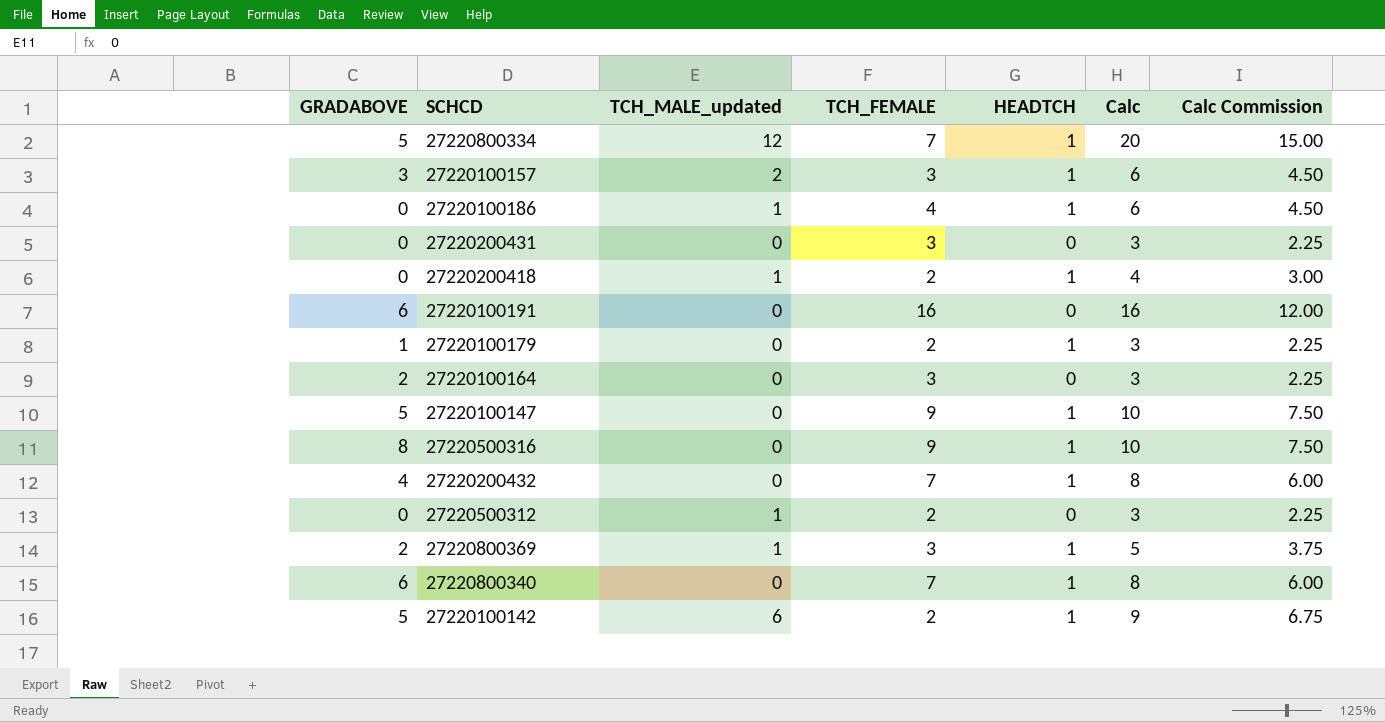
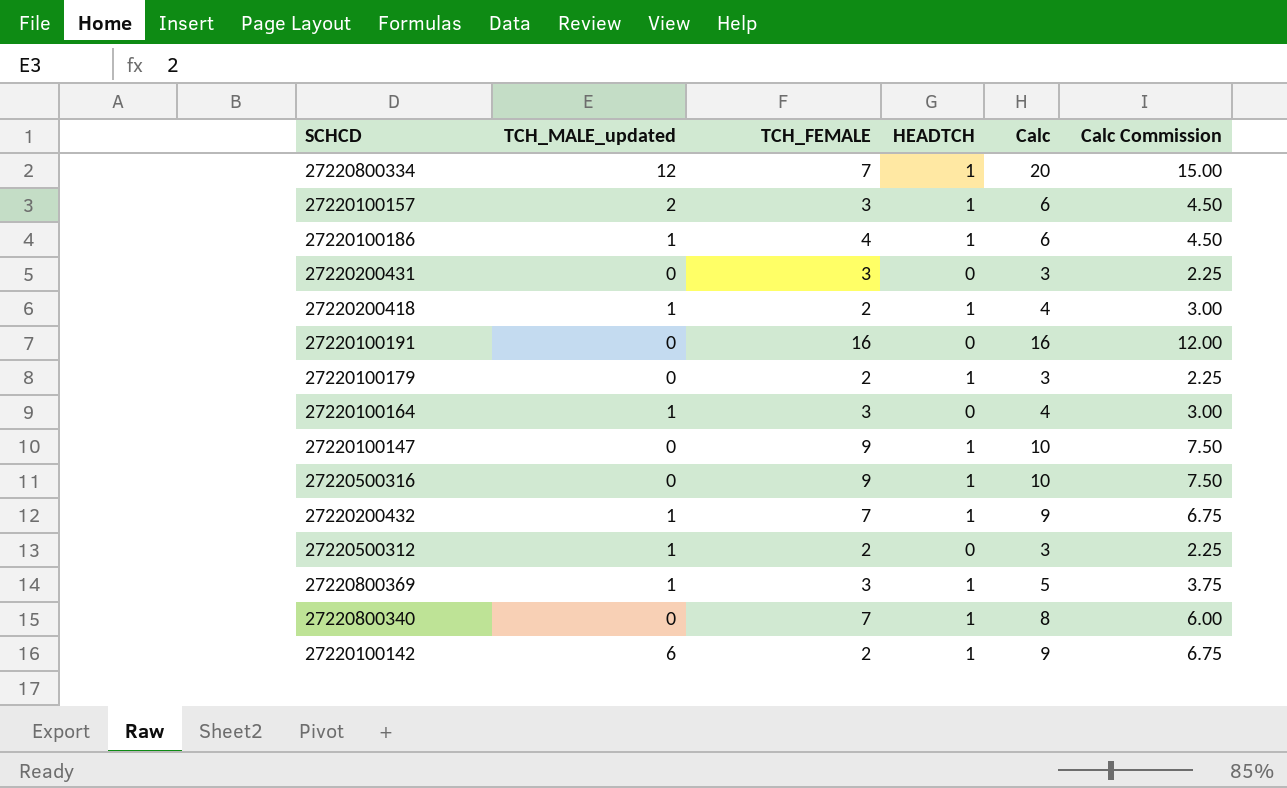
column GRADABOVE | position: 1 -> none
27220100164 | TCH_MALE_updated: 0 -> 1
27220100164 | Calc: 3 -> 4
27220100164 | Calc Commission: 2.25 -> 3.00
27220200432 | TCH_MALE_updated: 0 -> 1
27220200432 | Calc: 8 -> 9
27220200432 | Calc Commission: 6.00 -> 6.75

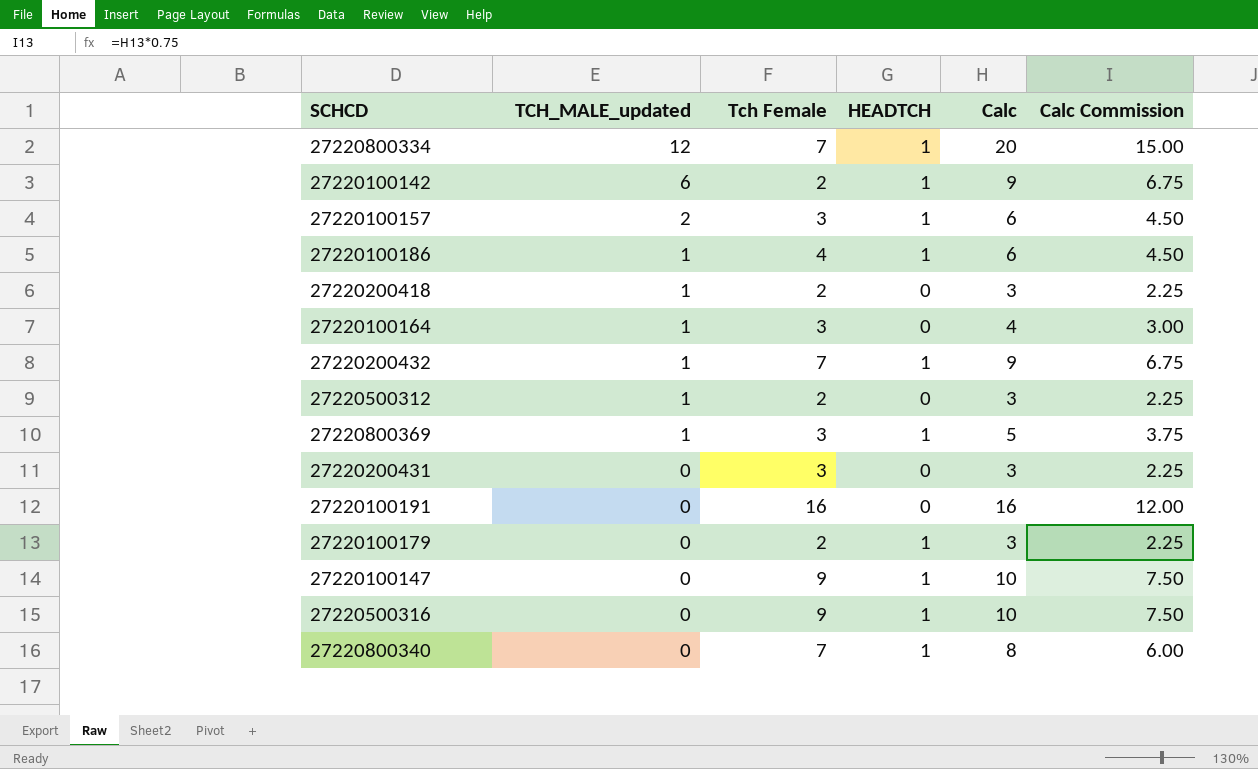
row order: none -> TCH_MALE_updated descending
column name: TCH_FEMALE -> Tch Female
27220200418 | HEADTCH: 1 -> 0
27220200418 | Calc: 4 -> 3
27220200418 | Calc Commission: 3.00 -> 2.25

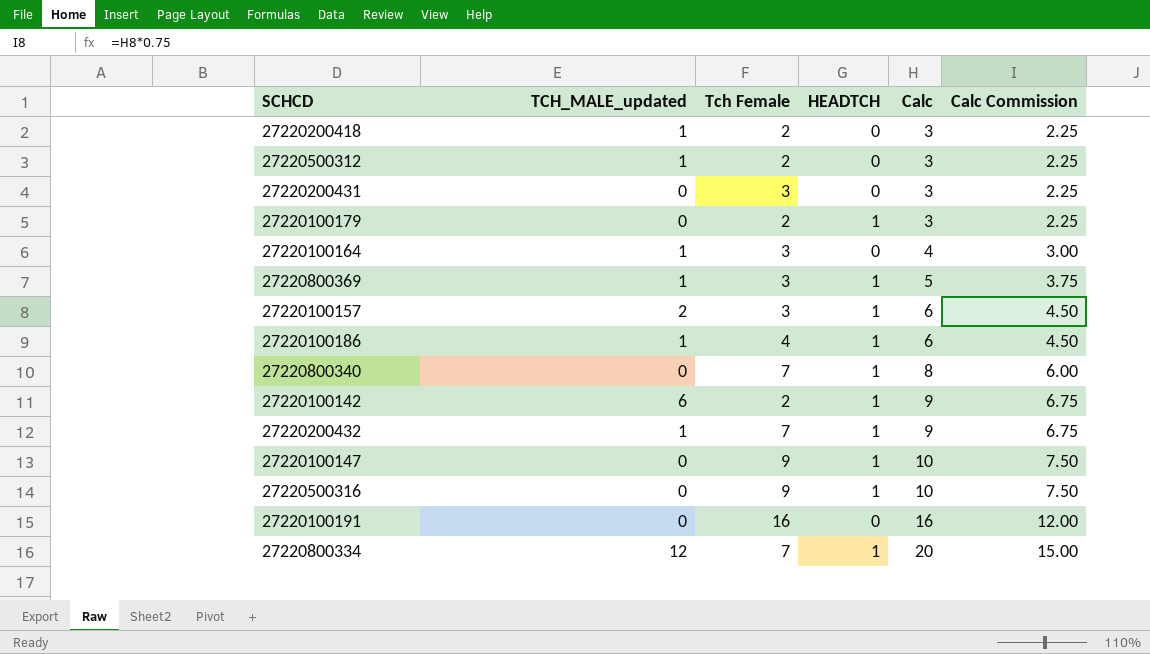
row order: TCH_MALE_updated descending -> Calc ascending

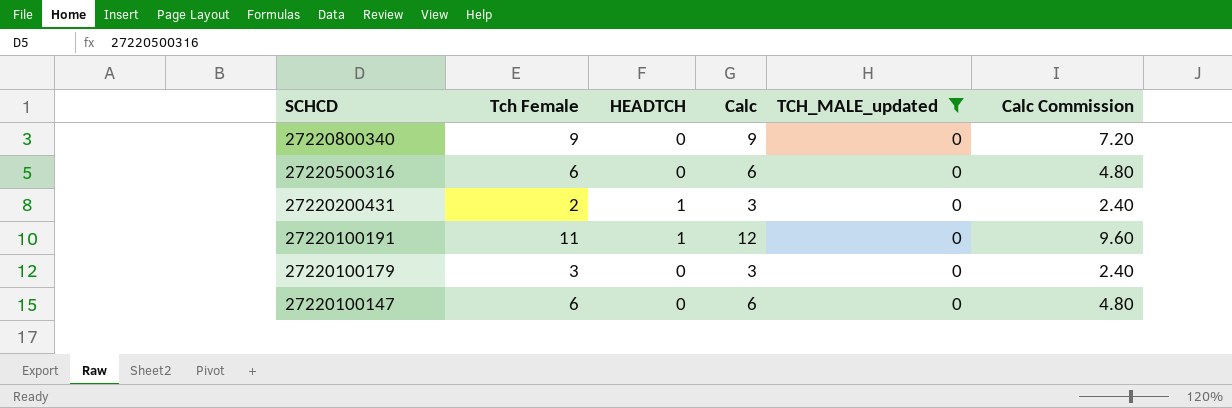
filter: none -> TCH_MALE_updated = 0
row order: Calc ascending -> SCHCD descending
column TCH_MALE_updated | position: 2 -> 5
column Calc Commission | formula: [Calc] * 0.75 -> [Calc] * 0.8
27220800340 | Tch Female: 7 -> 9
27220800340 | HEADTCH: 1 -> 0
27220800340 | Calc: 8 -> 9
27220500316 | Tch Female: 9 -> 6
27220500316 | HEADTCH: 1 -> 0
27220500316 | Calc: 10 -> 6
27220200431 | Tch Female: 3 -> 2
27220200431 | HEADTCH: 0 -> 1
27220100191 | Tch Female: 16 -> 11
27220100191 | HEADTCH: 0 -> 1
27220100191 | Calc: 16 -> 12
27220100179 | Tch Female: 2 -> 3
27220100179 | HEADTCH: 1 -> 0
27220100147 | Tch Female: 9 -> 6
27220100147 | HEADTCH: 1 -> 0
27220100147 | Calc: 10 -> 6

